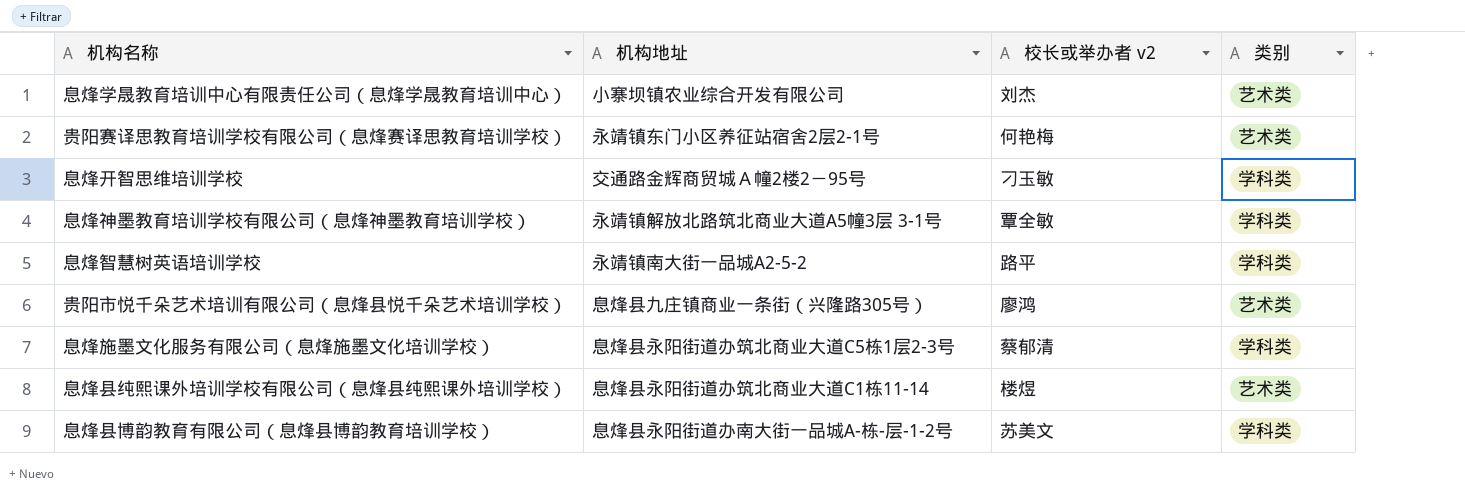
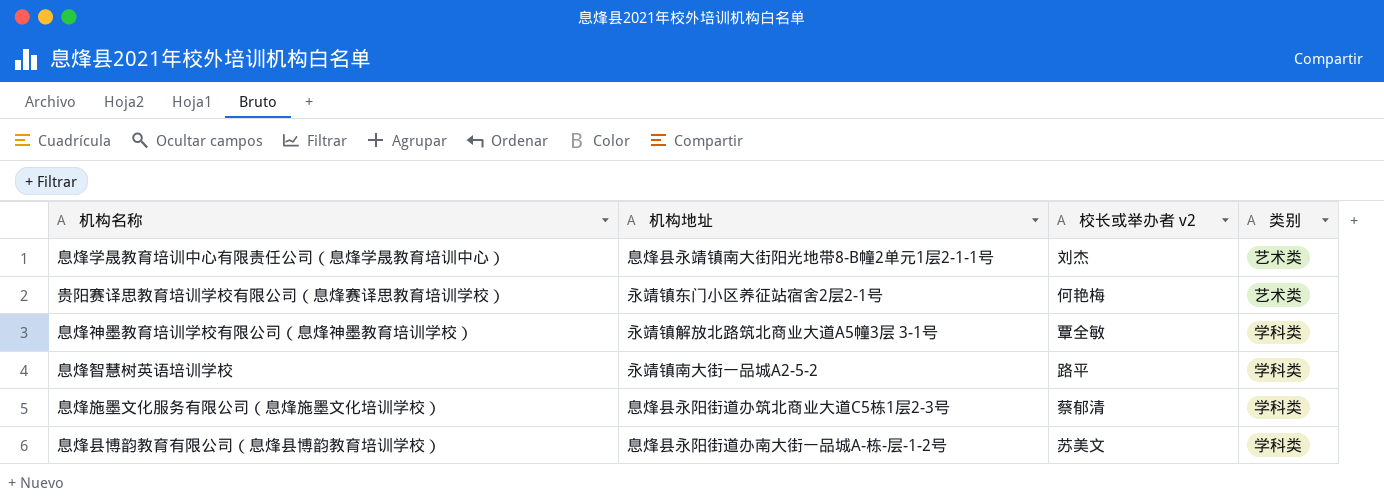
row 息烽开智思维培训学校: 交通路金辉商贸城Ａ幢2楼2－95号 | 刁玉敏 | 学科类 -> none
row 贵阳市悦千朵艺术培训有限公司（息烽县悦千朵艺术培训学校）: 息烽县九庄镇商业一条街（兴隆路305号） | 廖鸿 | 艺术类 -> none
row 息烽县纯熙课外培训学校有限公司（息烽县纯熙课外培训学校）: 息烽县永阳街道办筑北商业大道C1栋11-14 | 楼煜 | 艺术类 -> none
息烽学晟教育培训中心有限责任公司（息烽学晟教育培训中心） | 机构地址: 小寨坝镇农业综合开发有限公司 -> 息烽县永靖镇南大街阳光地带8-B幢2单元1层2-1-1号

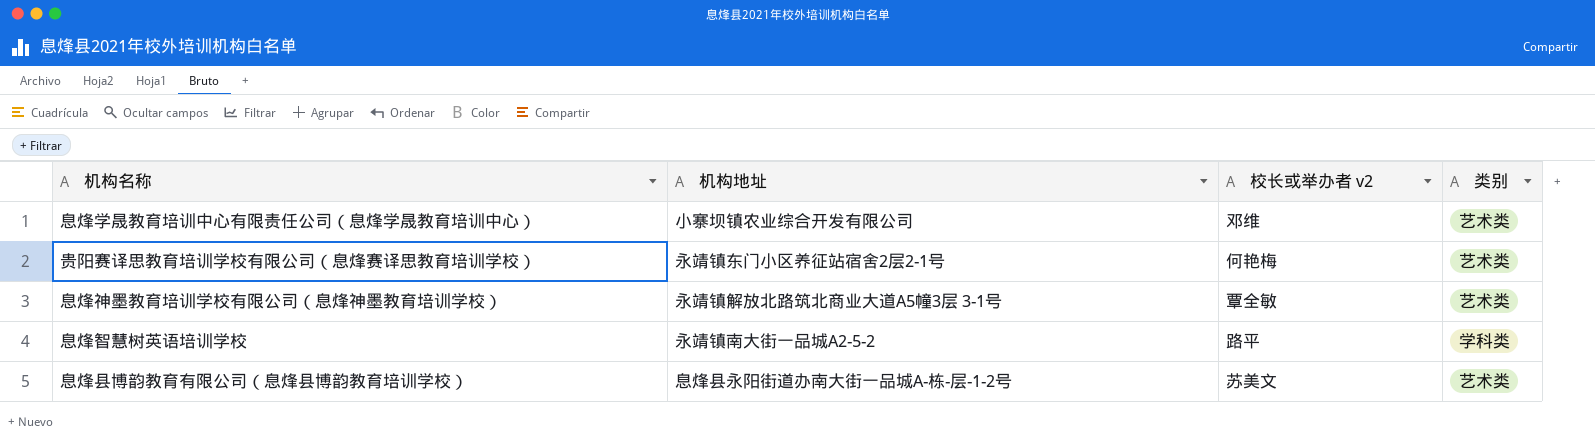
row 息烽施墨文化服务有限公司（息烽施墨文化培训学校）: 息烽县永阳街道办筑北商业大道C5栋1层2-3号 | 蔡郁清 | 学科类 -> none
息烽学晟教育培训中心有限责任公司（息烽学晟教育培训中心） | 机构地址: 息烽县永靖镇南大街阳光地带8-B幢2单元1层2-1-1号 -> 小寨坝镇农业综合开发有限公司
息烽学晟教育培训中心有限责任公司（息烽学晟教育培训中心） | 校长或举办者 v2: 刘杰 -> 邓维
息烽神墨教育培训学校有限公司（息烽神墨教育培训学校） | 类别: 学科类 -> 艺术类
息烽县博韵教育有限公司（息烽县博韵教育培训学校） | 类别: 学科类 -> 艺术类

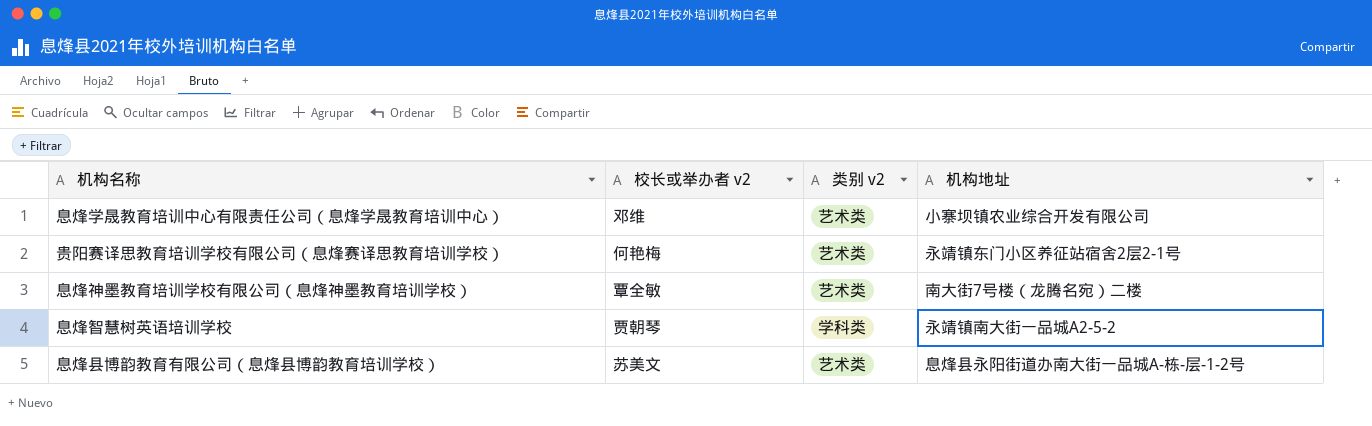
column name: 类别 -> 类别 v2
column 机构地址 | position: 2 -> 4
息烽神墨教育培训学校有限公司（息烽神墨教育培训学校） | 机构地址: 永靖镇解放北路筑北商业大道A5幢3层 3-1号 -> 南大街7号楼（龙腾名宛）二楼
息烽智慧树英语培训学校 | 校长或举办者 v2: 路平 -> 贾朝琴

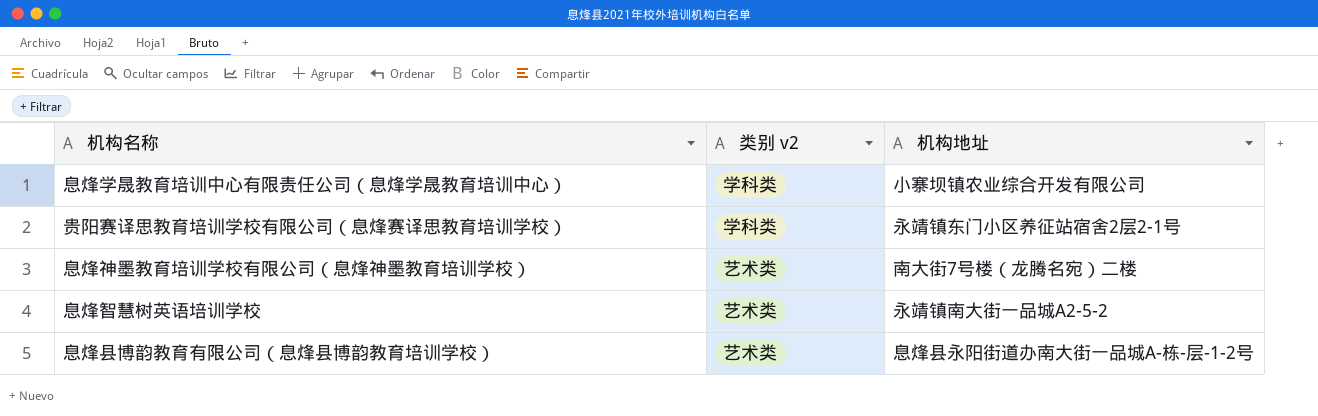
column 校长或举办者 v2 | position: 2 -> none
息烽学晟教育培训中心有限责任公司（息烽学晟教育培训中心） | 类别 v2: 艺术类 -> 学科类
贵阳赛译思教育培训学校有限公司（息烽赛译思教育培训学校） | 类别 v2: 艺术类 -> 学科类
息烽智慧树英语培训学校 | 类别 v2: 学科类 -> 艺术类

